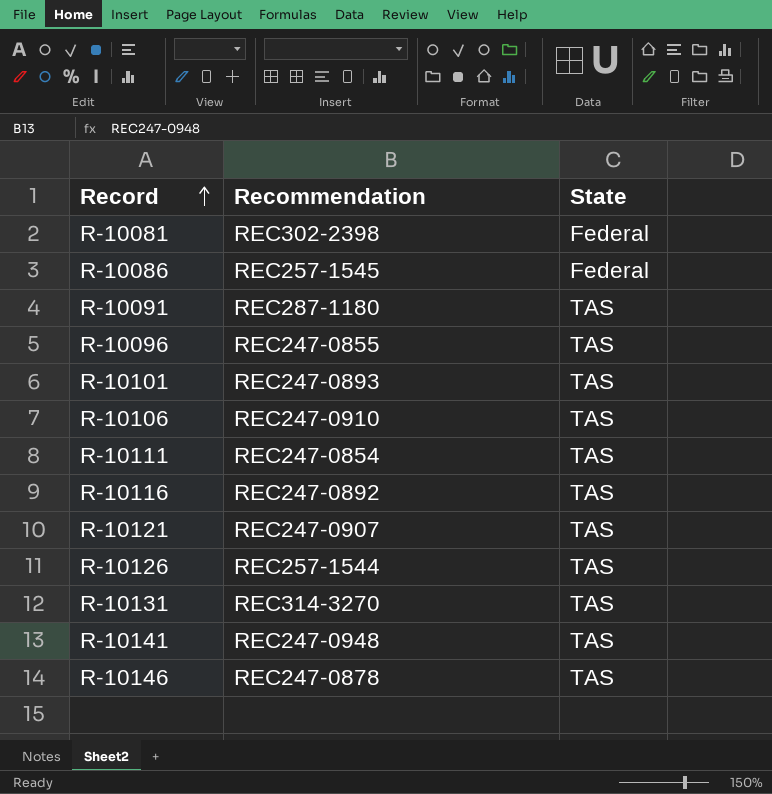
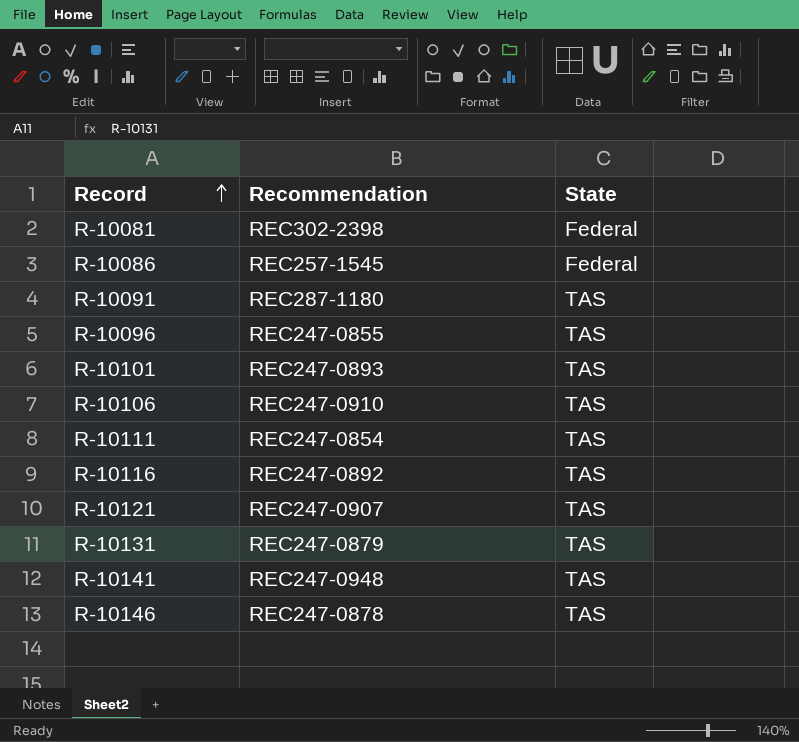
row R-10126: REC257-1544 | TAS -> none
R-10131 | Recommendation: REC314-3270 -> REC247-0879

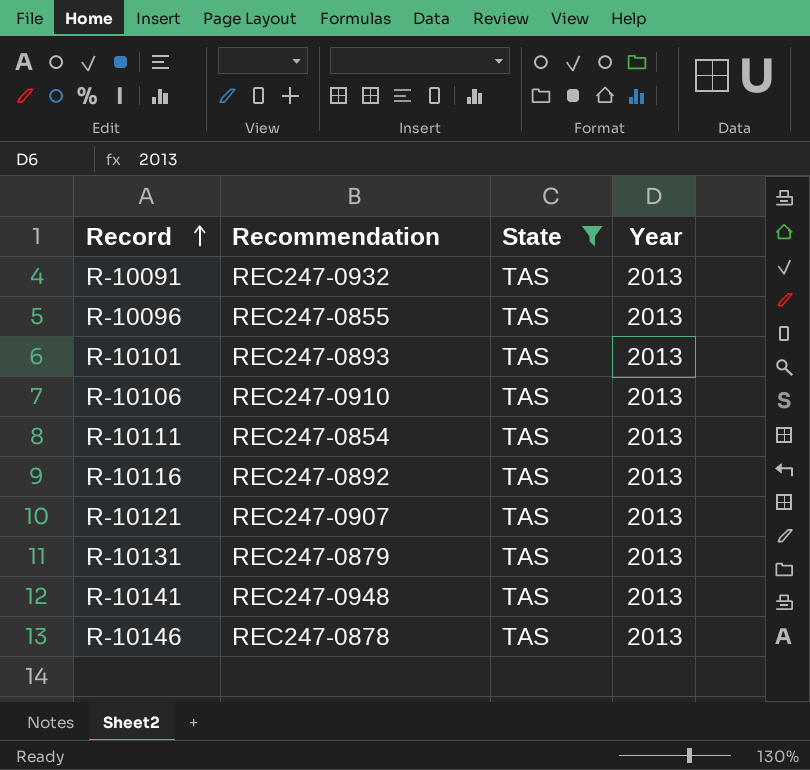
filter: none -> State = TAS
column Year | position: none -> 4
R-10091 | Recommendation: REC287-1180 -> REC247-0932

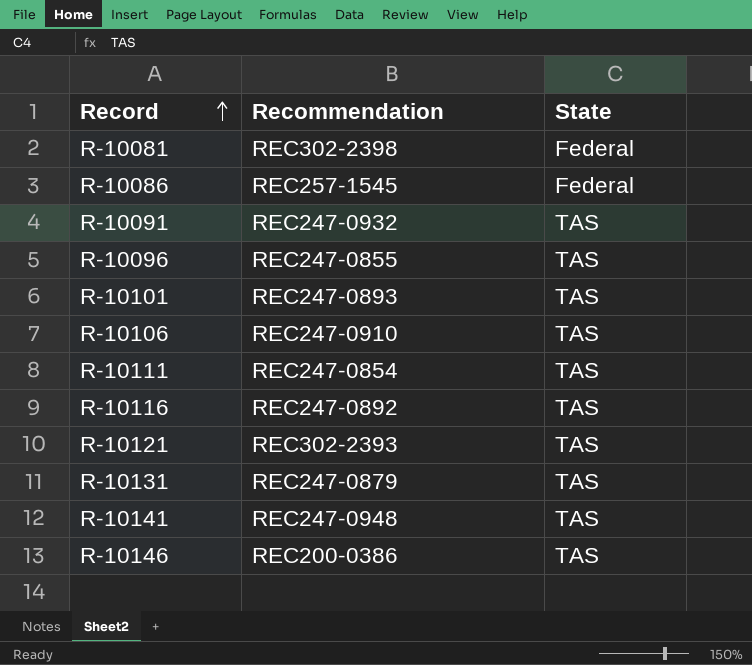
filter: State = TAS -> none
column Year | position: 4 -> none
R-10121 | Recommendation: REC247-0907 -> REC302-2393
R-10146 | Recommendation: REC247-0878 -> REC200-0386

